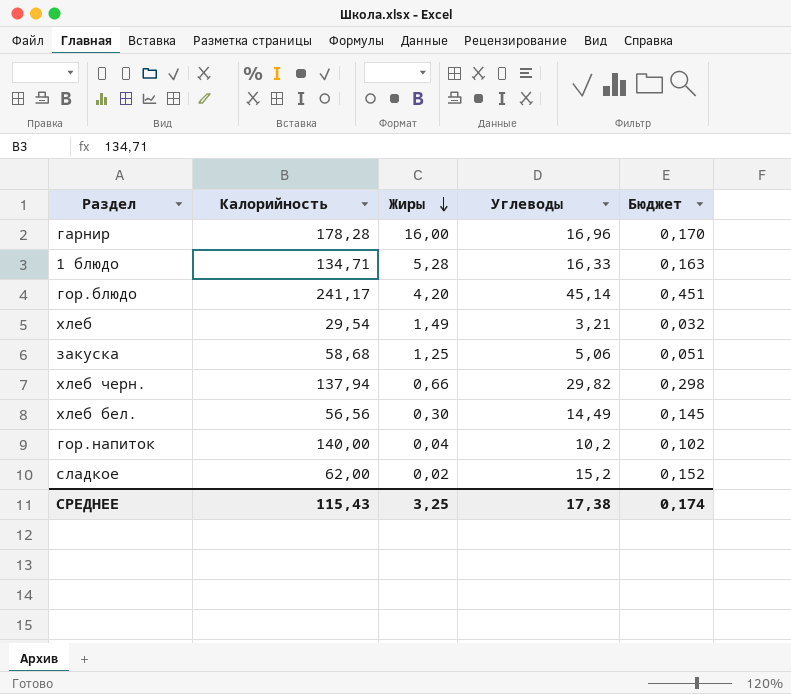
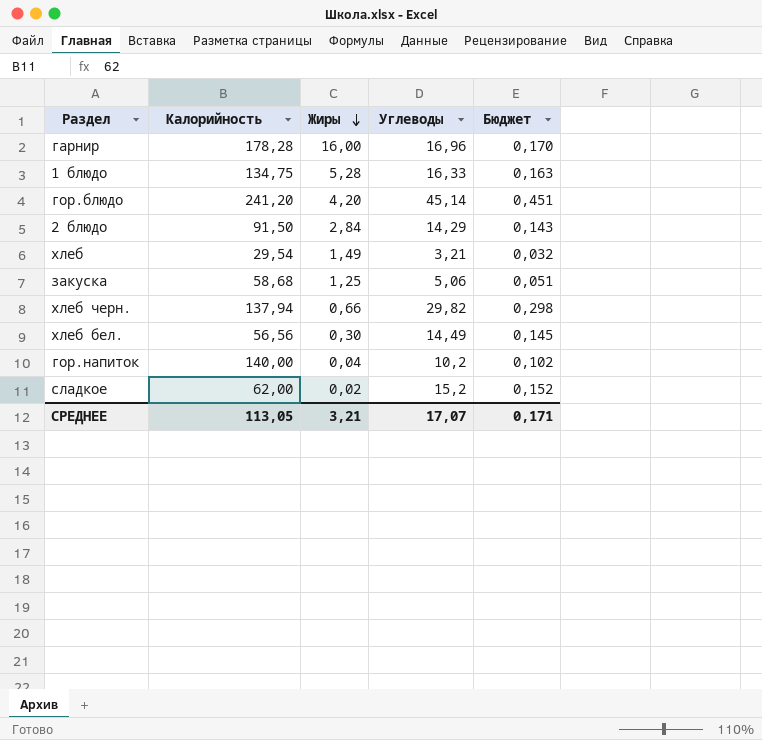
1 блюдо | Калорийность: 134,71 -> 134,75
гор.блюдо | Калорийность: 241,17 -> 241,20
row 2 блюдо: none -> 91,50 | 2,84 | 14,29 | 0,143
СРЕДНЕЕ | Калорийность: 115,43 -> 113,05
СРЕДНЕЕ | Жиры: 3,25 -> 3,21
СРЕДНЕЕ | Углеводы: 17,38 -> 17,07
СРЕДНЕЕ | Бюджет: 0,174 -> 0,171

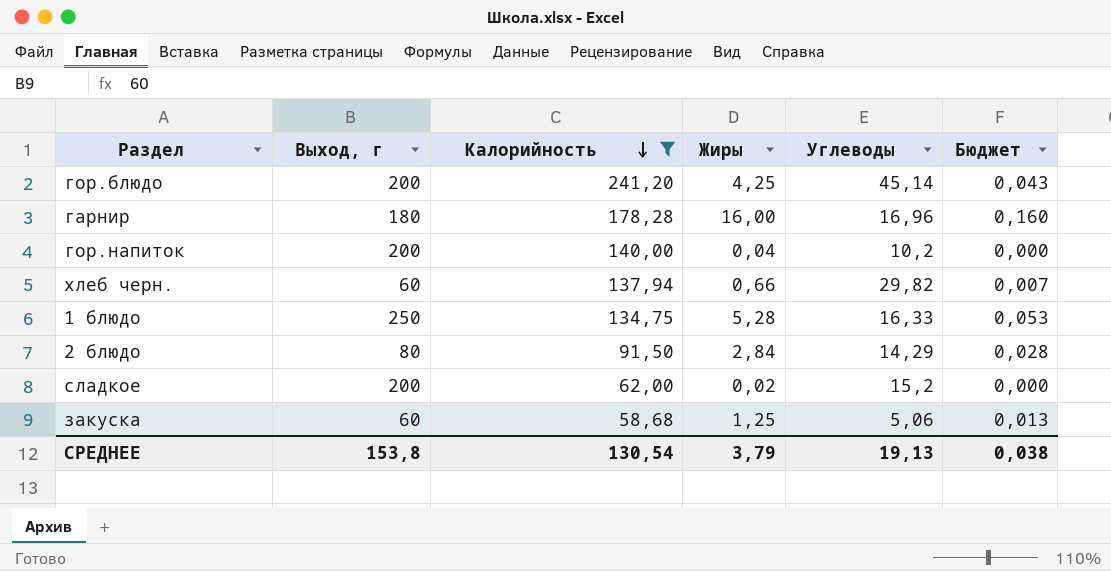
filter: none -> Калорийность >= 58,68
row order: Жиры descending -> Калорийность descending
column Выход, г | position: none -> 2
column Бюджет | formula: [Углеводы] * 0,01 -> [Жиры] * 0,01
гор.блюдо | Жиры: 4,20 -> 4,25
СРЕДНЕЕ | Калорийность: 113,05 -> 130,54
СРЕДНЕЕ | Жиры: 3,21 -> 3,79
СРЕДНЕЕ | Углеводы: 17,07 -> 19,13
СРЕДНЕЕ | Бюджет: 0,171 -> 0,038

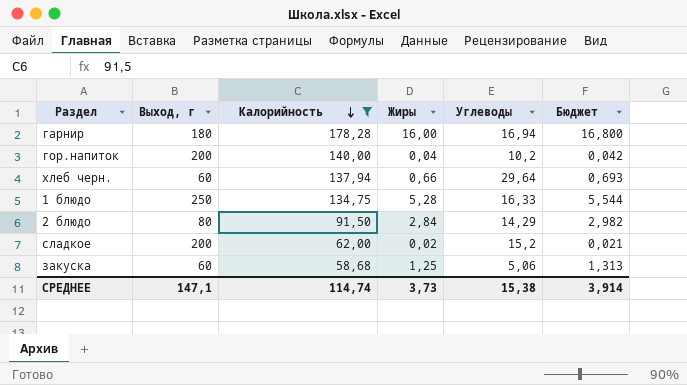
column Бюджет | formula: [Жиры] * 0,01 -> [Жиры] * 1,05
row гор.блюдо: 200 | 241,20 | 4,25 | 45,14 | 0,043 -> none
гарнир | Углеводы: 16,96 -> 16,94
хлеб черн. | Углеводы: 29,82 -> 29,64
СРЕДНЕЕ | Выход, г: 153,8 -> 147,1
СРЕДНЕЕ | Калорийность: 130,54 -> 114,74
СРЕДНЕЕ | Жиры: 3,79 -> 3,73
СРЕДНЕЕ | Углеводы: 19,13 -> 15,38
СРЕДНЕЕ | Бюджет: 0,038 -> 3,914

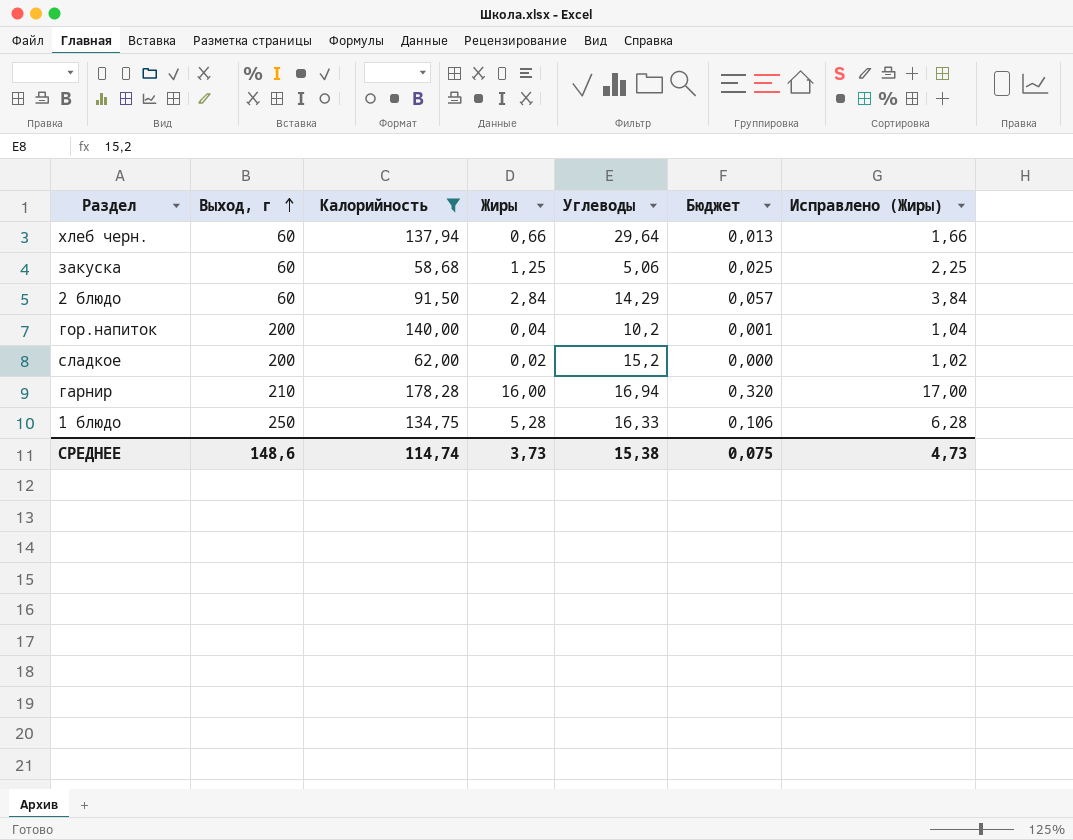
row order: Калорийность descending -> Выход, г ascending
column Бюджет | formula: [Жиры] * 1,05 -> [Жиры] * 0,02
column Исправлено (Жиры) | formula: none -> [Жиры] + 1
2 блюдо | Выход, г: 80 -> 60
гарнир | Выход, г: 180 -> 210
СРЕДНЕЕ | Выход, г: 147,1 -> 148,6
СРЕДНЕЕ | Бюджет: 3,914 -> 0,075

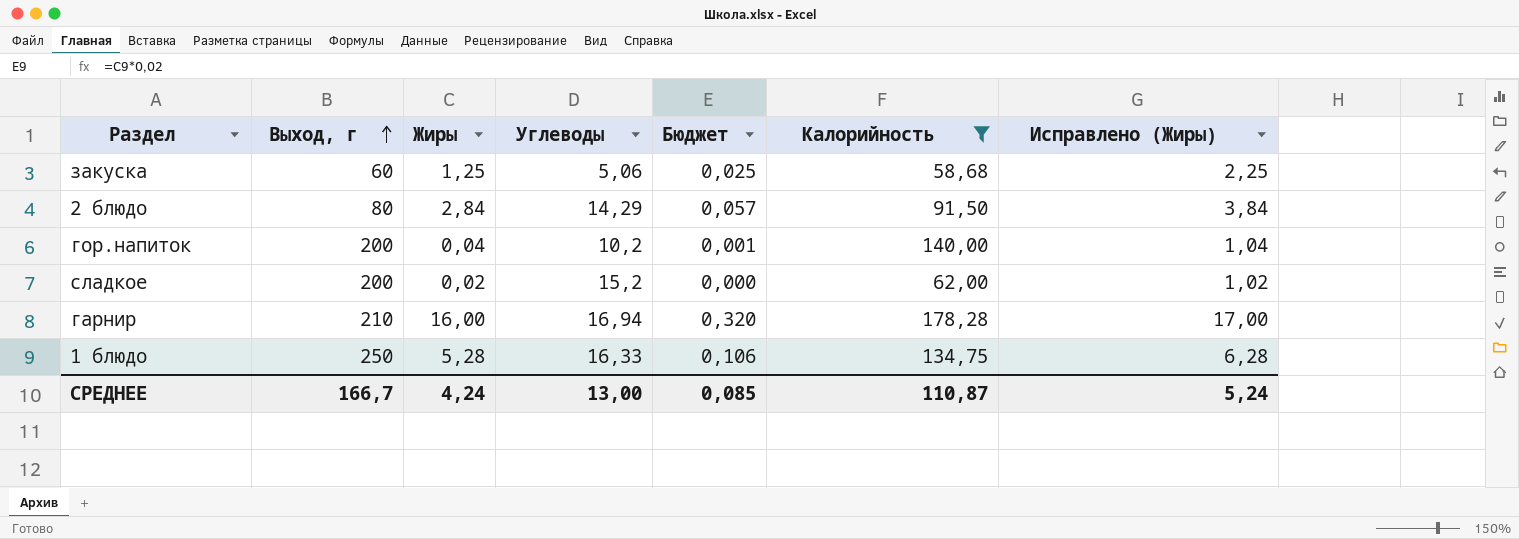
column Калорийность | position: 3 -> 6
row хлеб черн.: 60 | 137,94 | 0,66 | 29,64 | 0,013 | 1,66 -> none
2 блюдо | Выход, г: 60 -> 80
СРЕДНЕЕ | Выход, г: 148,6 -> 166,7
СРЕДНЕЕ | Жиры: 3,73 -> 4,24
СРЕДНЕЕ | Углеводы: 15,38 -> 13,00
СРЕДНЕЕ | Бюджет: 0,075 -> 0,085
СРЕДНЕЕ | Калорийность: 114,74 -> 110,87
СРЕДНЕЕ | Исправлено (Жиры): 4,73 -> 5,24

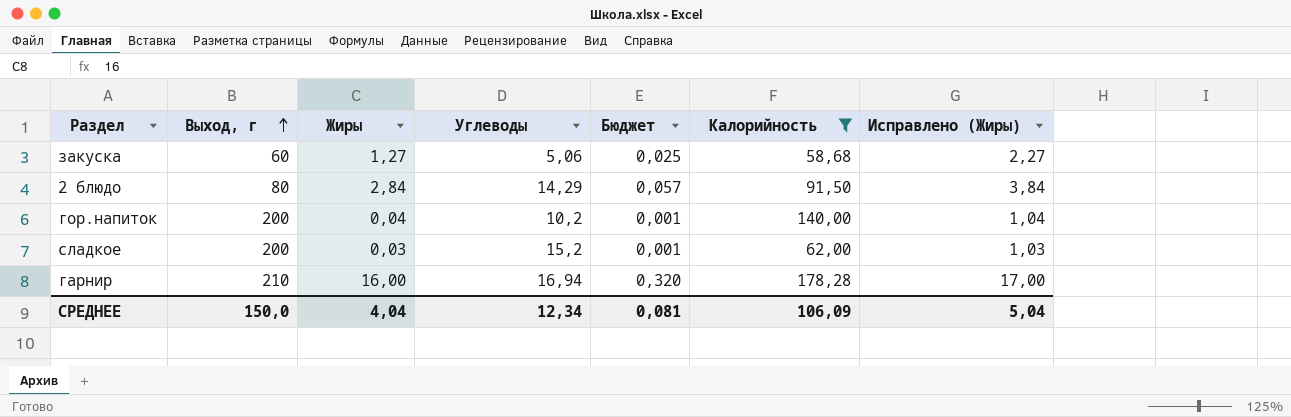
row 1 блюдо: 250 | 5,28 | 16,33 | 0,106 | 134,75 | 6,28 -> none
закуска | Жиры: 1,25 -> 1,27
закуска | Исправлено (Жиры): 2,25 -> 2,27
сладкое | Жиры: 0,02 -> 0,03
сладкое | Бюджет: 0,000 -> 0,001
сладкое | Исправлено (Жиры): 1,02 -> 1,03
СРЕДНЕЕ | Выход, г: 166,7 -> 150,0
СРЕДНЕЕ | Жиры: 4,24 -> 4,04
СРЕДНЕЕ | Углеводы: 13,00 -> 12,34
СРЕДНЕЕ | Бюджет: 0,085 -> 0,081
СРЕДНЕЕ | Калорийность: 110,87 -> 106,09
СРЕДНЕЕ | Исправлено (Жиры): 5,24 -> 5,04

